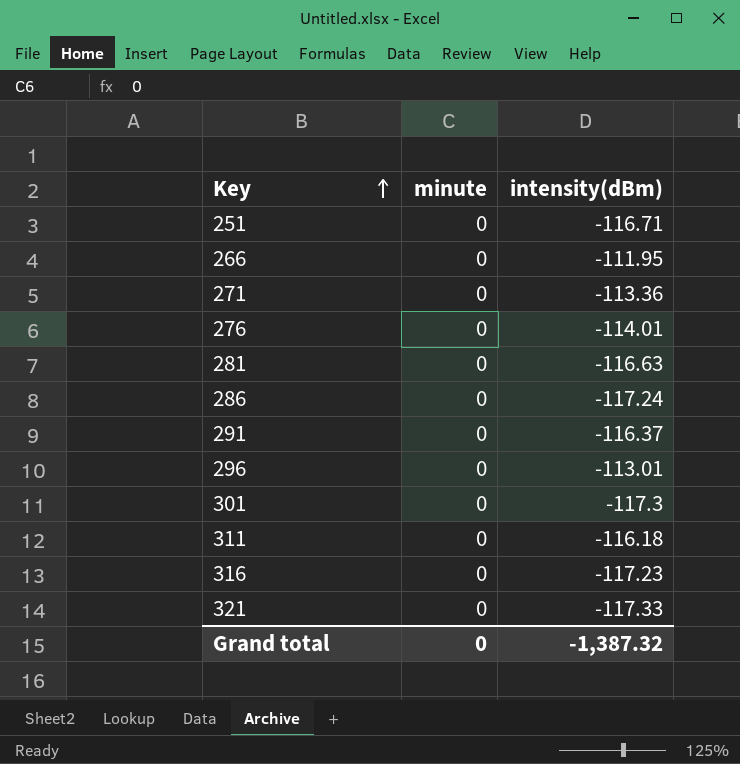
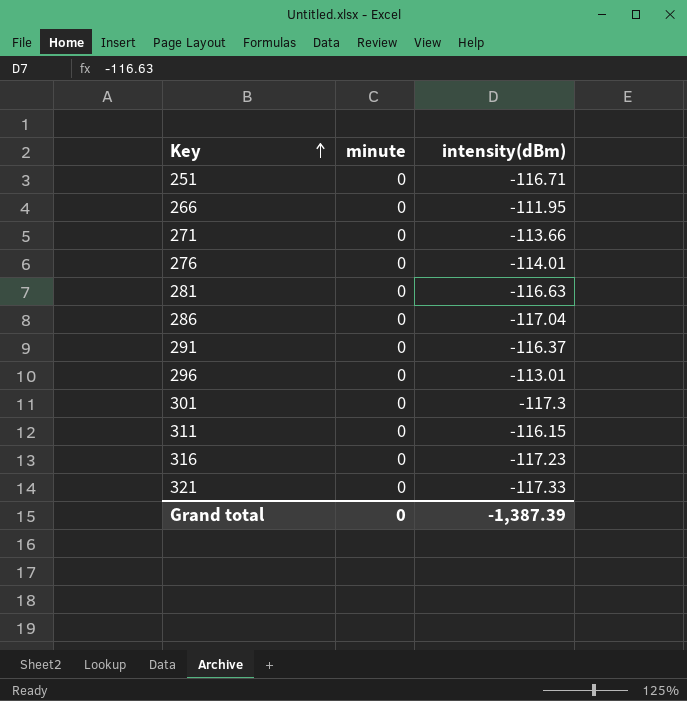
271 | intensity(dBm): -113.36 -> -113.66
286 | intensity(dBm): -117.24 -> -117.04
311 | intensity(dBm): -116.18 -> -116.15
Grand total | intensity(dBm): -1,387.32 -> -1,387.39

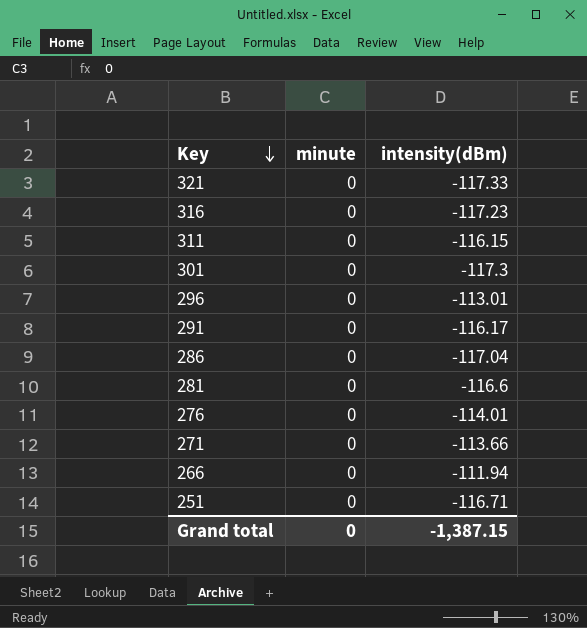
row order: Key ascending -> Key descending
291 | intensity(dBm): -116.37 -> -116.17
281 | intensity(dBm): -116.63 -> -116.6
266 | intensity(dBm): -111.95 -> -111.94
Grand total | intensity(dBm): -1,387.39 -> -1,387.15

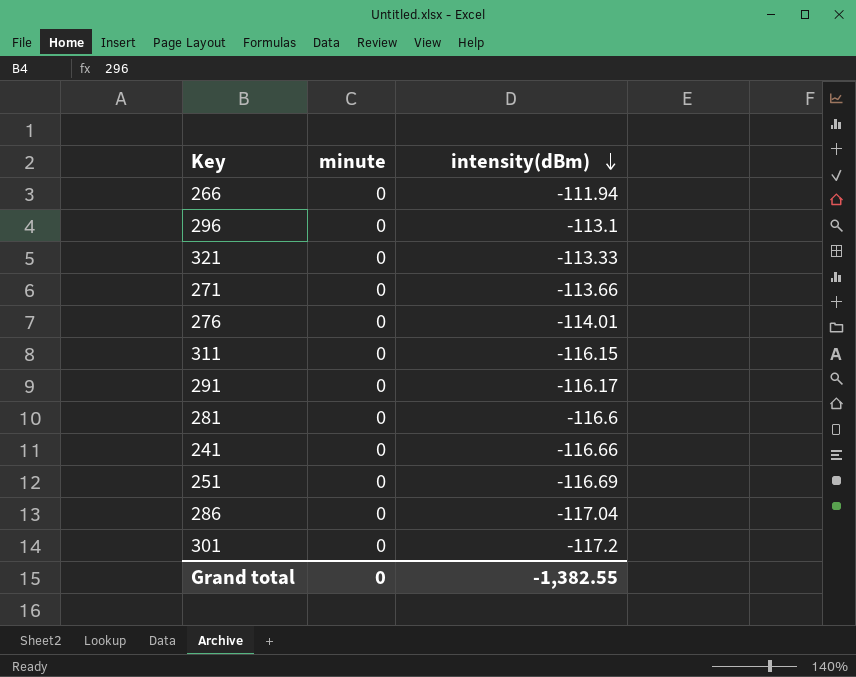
row order: Key descending -> intensity(dBm) descending
row 316: 0 | -117.23 -> none
296 | intensity(dBm): -113.01 -> -113.1
321 | intensity(dBm): -117.33 -> -113.33
row 241: none -> 0 | -116.66
251 | intensity(dBm): -116.71 -> -116.69
301 | intensity(dBm): -117.3 -> -117.2
Grand total | intensity(dBm): -1,387.15 -> -1,382.55

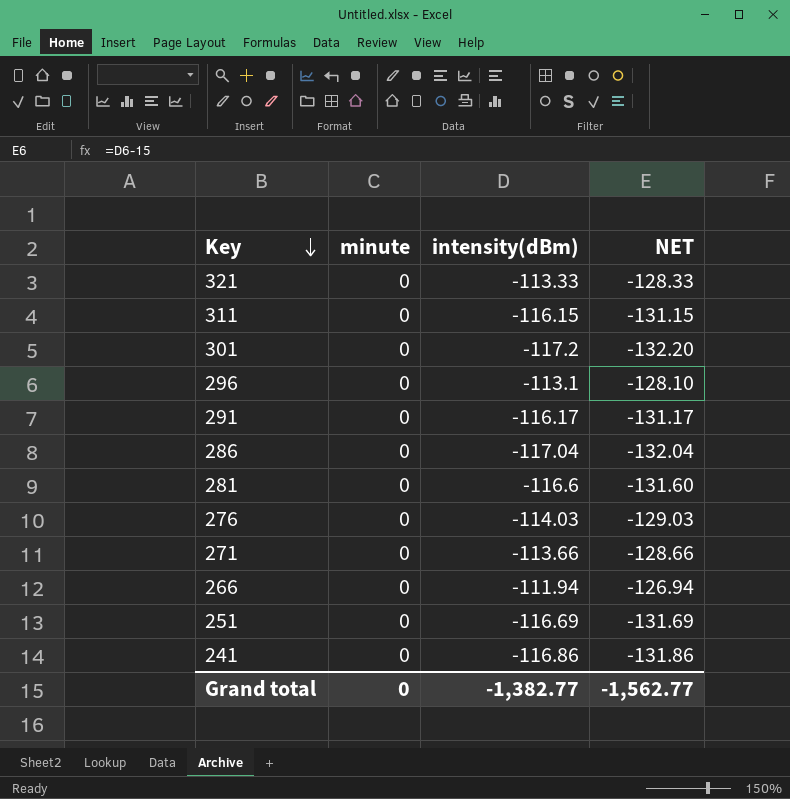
row order: intensity(dBm) descending -> Key descending
column NET | formula: none -> [intensity(dBm)] - 15
276 | intensity(dBm): -114.01 -> -114.03
241 | intensity(dBm): -116.66 -> -116.86
Grand total | intensity(dBm): -1,382.55 -> -1,382.77

